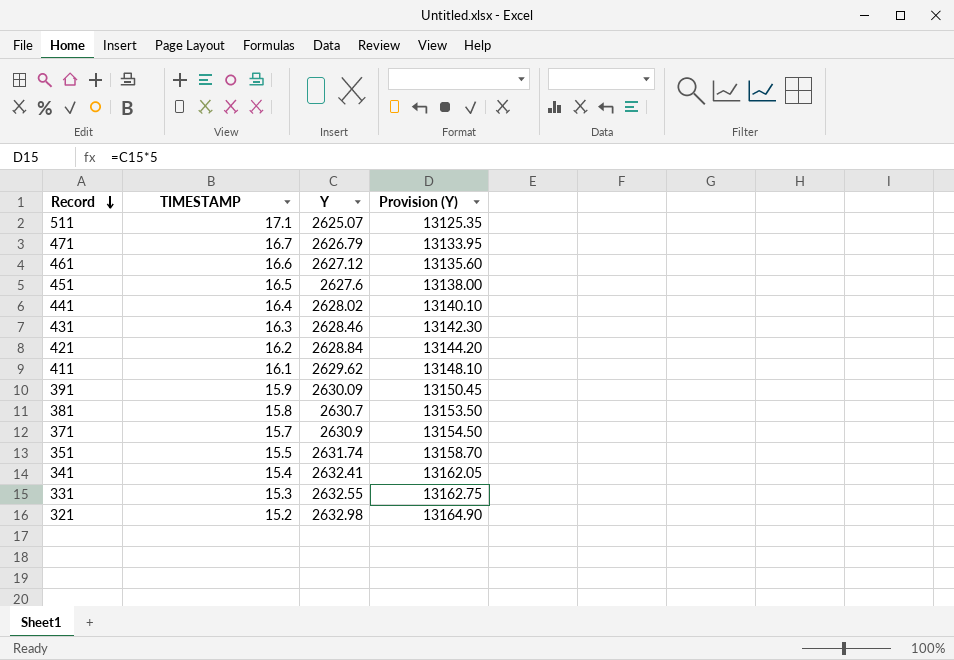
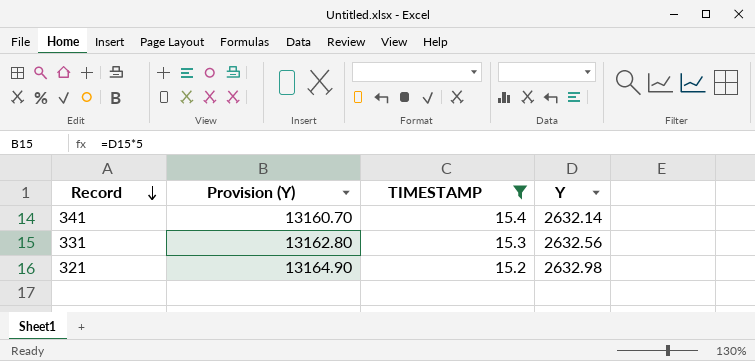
filter: none -> TIMESTAMP <= 15.4
column Provision (Y) | position: 4 -> 2
341 | Provision (Y): 13162.05 -> 13160.70
341 | Y: 2632.41 -> 2632.14
331 | Provision (Y): 13162.75 -> 13162.80
331 | Y: 2632.55 -> 2632.56

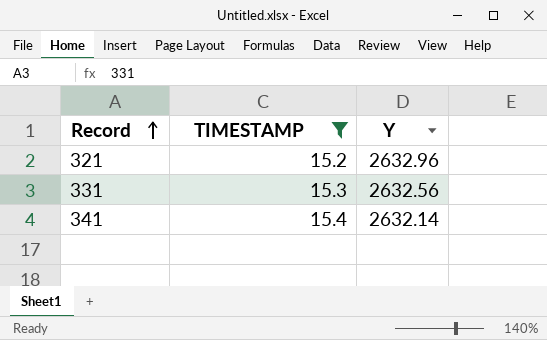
row order: Record descending -> Record ascending
column Provision (Y) | formula: [Y] * 5 -> none
321 | Y: 2632.98 -> 2632.96

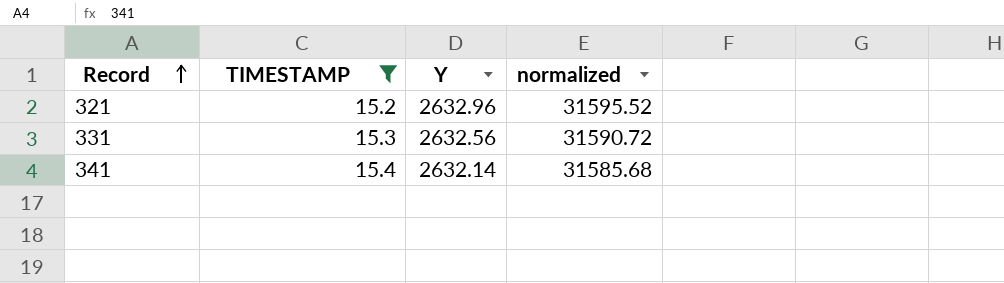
column normalized | formula: none -> [Y] * 12

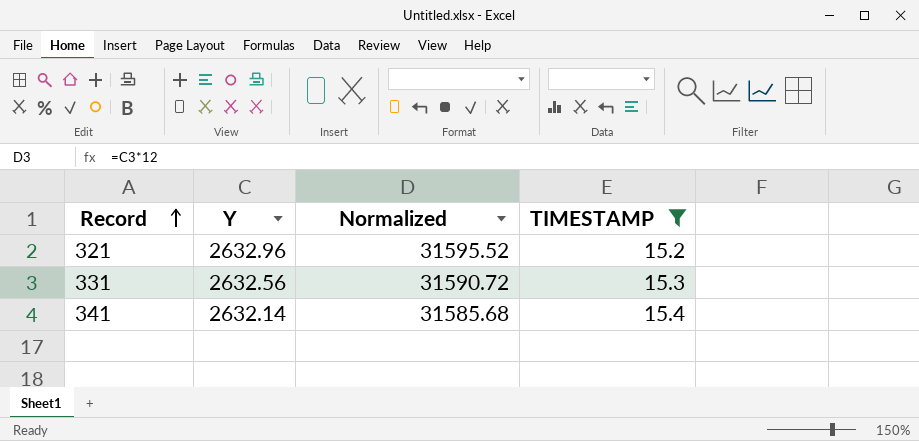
column name: normalized -> Normalized
column TIMESTAMP | position: 2 -> 4

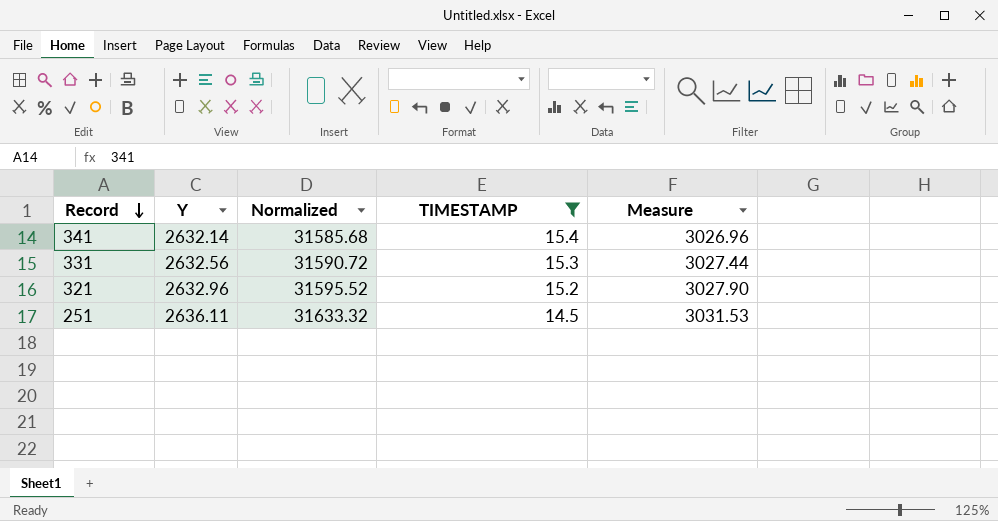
row order: Record ascending -> Record descending
column Measure | formula: none -> [Y] * 1.15
row 251: none -> 2636.11 | 31633.32 | 14.5 | 3031.53

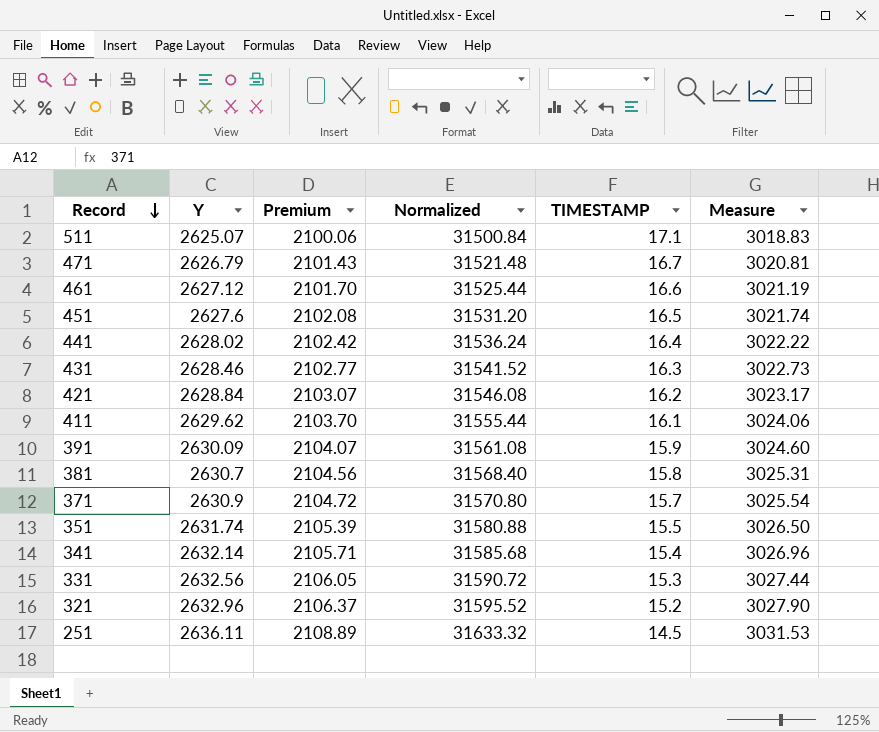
filter: TIMESTAMP <= 15.4 -> none
column Premium | formula: none -> [Y] * 0.8

